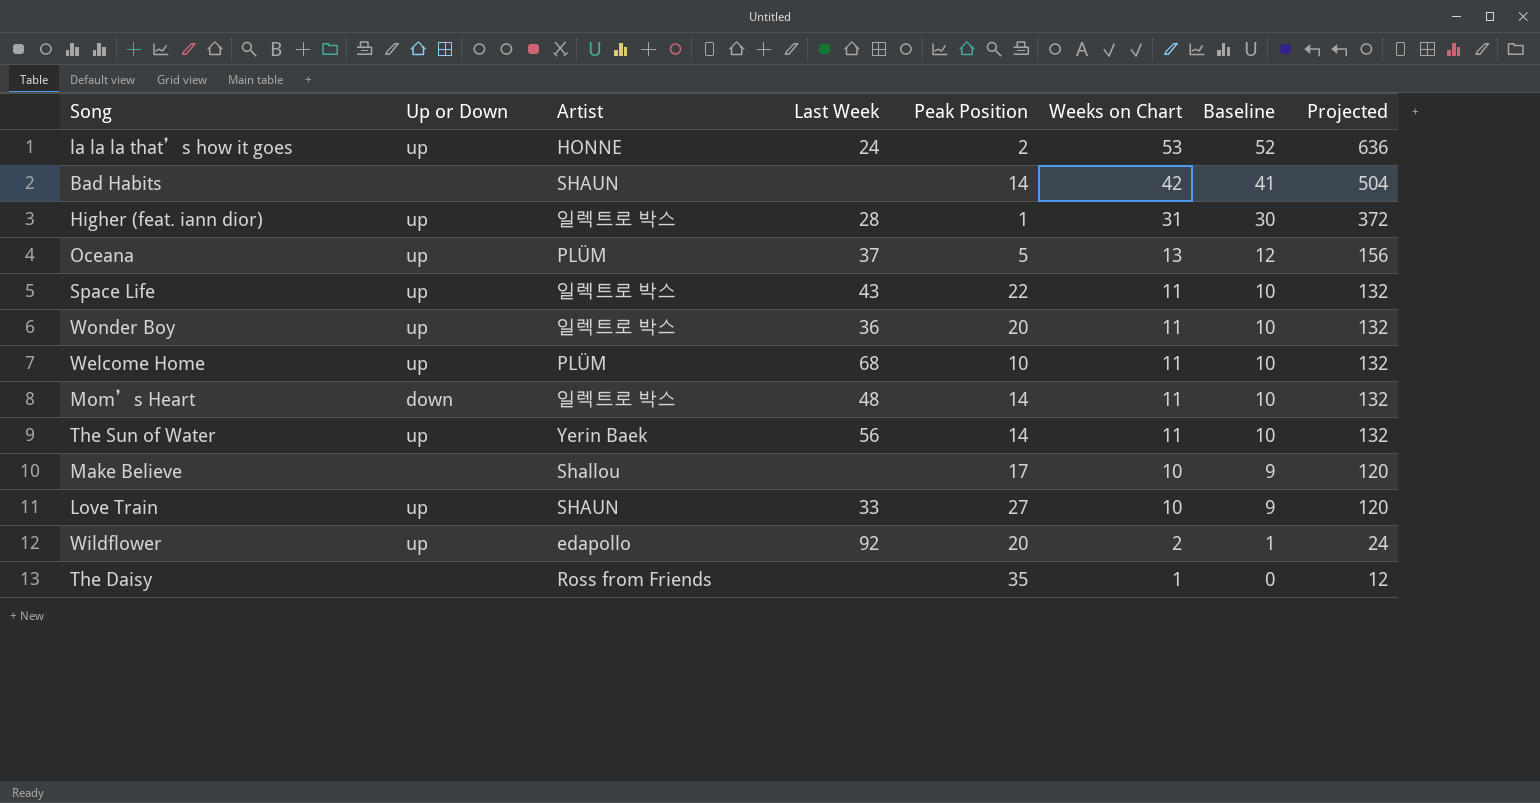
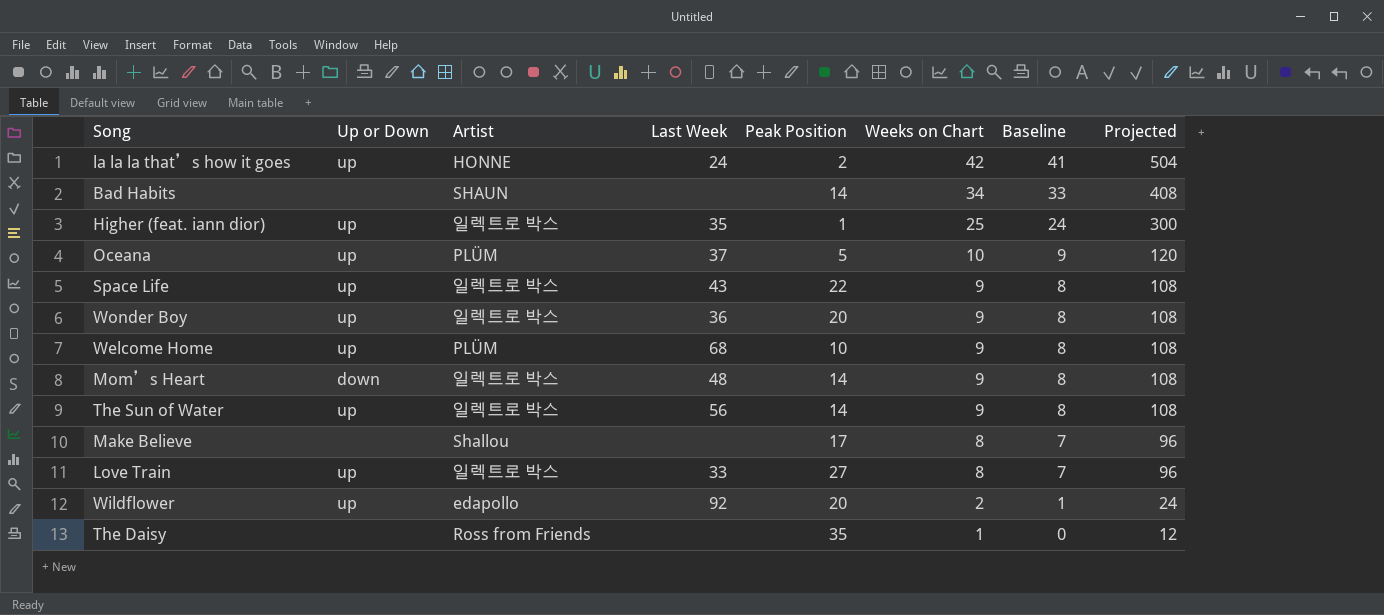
la la la that’s how it goes | Weeks on Chart: 53 -> 42
la la la that’s how it goes | Baseline: 52 -> 41
la la la that’s how it goes | Projected: 636 -> 504
Bad Habits | Weeks on Chart: 42 -> 34
Bad Habits | Baseline: 41 -> 33
Bad Habits | Projected: 504 -> 408
Higher (feat. iann dior) | Last Week: 28 -> 35
Higher (feat. iann dior) | Weeks on Chart: 31 -> 25
Higher (feat. iann dior) | Baseline: 30 -> 24
Higher (feat. iann dior) | Projected: 372 -> 300
Oceana | Weeks on Chart: 13 -> 10
Oceana | Baseline: 12 -> 9
Oceana | Projected: 156 -> 120
Space Life | Weeks on Chart: 11 -> 9
Space Life | Baseline: 10 -> 8
Space Life | Projected: 132 -> 108
Wonder Boy | Weeks on Chart: 11 -> 9
Wonder Boy | Baseline: 10 -> 8
Wonder Boy | Projected: 132 -> 108
Welcome Home | Weeks on Chart: 11 -> 9
Welcome Home | Baseline: 10 -> 8
Welcome Home | Projected: 132 -> 108
Mom’s Heart | Weeks on Chart: 11 -> 9
Mom’s Heart | Baseline: 10 -> 8
Mom’s Heart | Projected: 132 -> 108
The Sun of Water | Artist: Yerin Baek -> 일렉트로 박스
The Sun of Water | Weeks on Chart: 11 -> 9
The Sun of Water | Baseline: 10 -> 8
The Sun of Water | Projected: 132 -> 108
Make Believe | Weeks on Chart: 10 -> 8
Make Believe | Baseline: 9 -> 7
Make Believe | Projected: 120 -> 96
Love Train | Artist: SHAUN -> 일렉트로 박스
Love Train | Weeks on Chart: 10 -> 8
Love Train | Baseline: 9 -> 7
Love Train | Projected: 120 -> 96

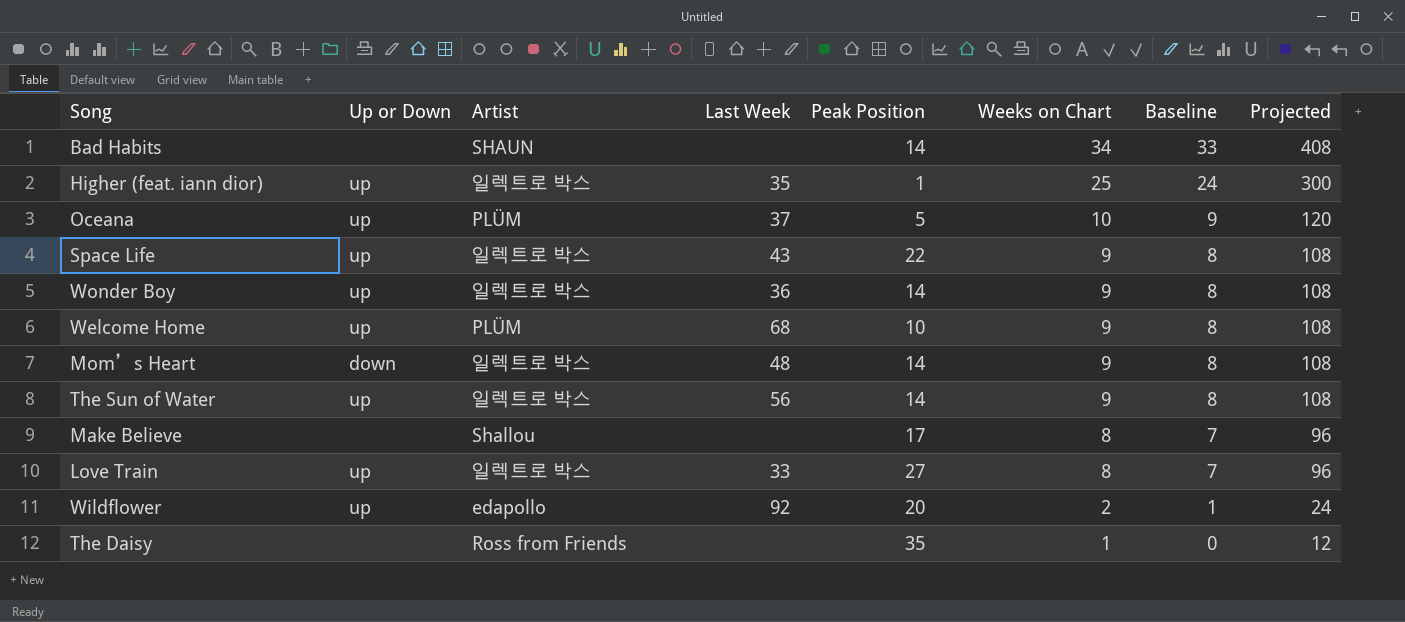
row la la la that’s how it goes: up | HONNE | 24 | 2 | 42 | 41 | 504 -> none
Wonder Boy | Peak Position: 20 -> 14

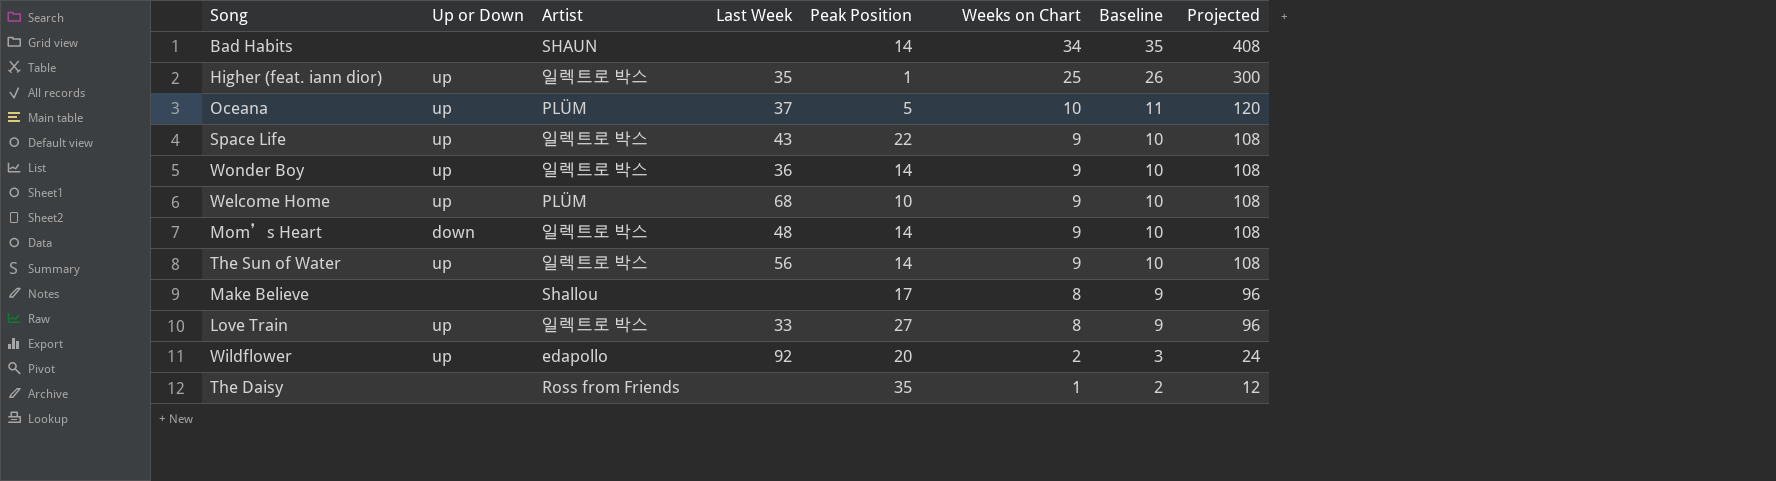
column Baseline | formula: [Weeks on Chart] - 1 -> [Weeks on Chart] + 1

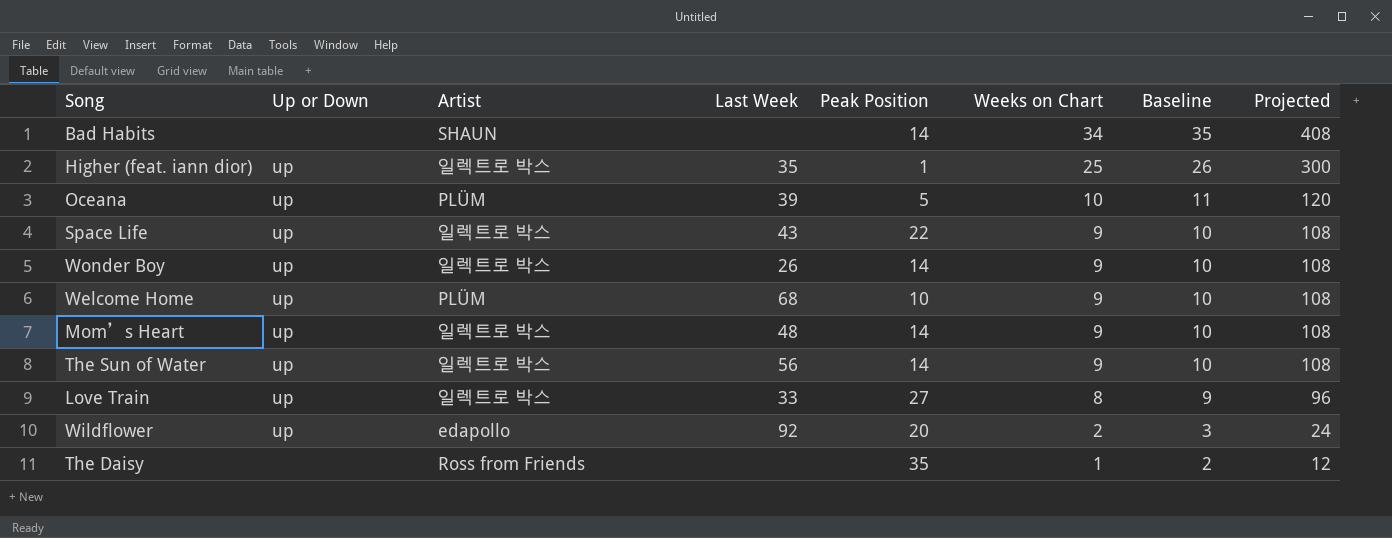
row Make Believe: none | Shallou | none | 17 | 8 | 9 | 96 -> none
Oceana | Last Week: 37 -> 39
Wonder Boy | Last Week: 36 -> 26
Mom’s Heart | Up or Down: down -> up

